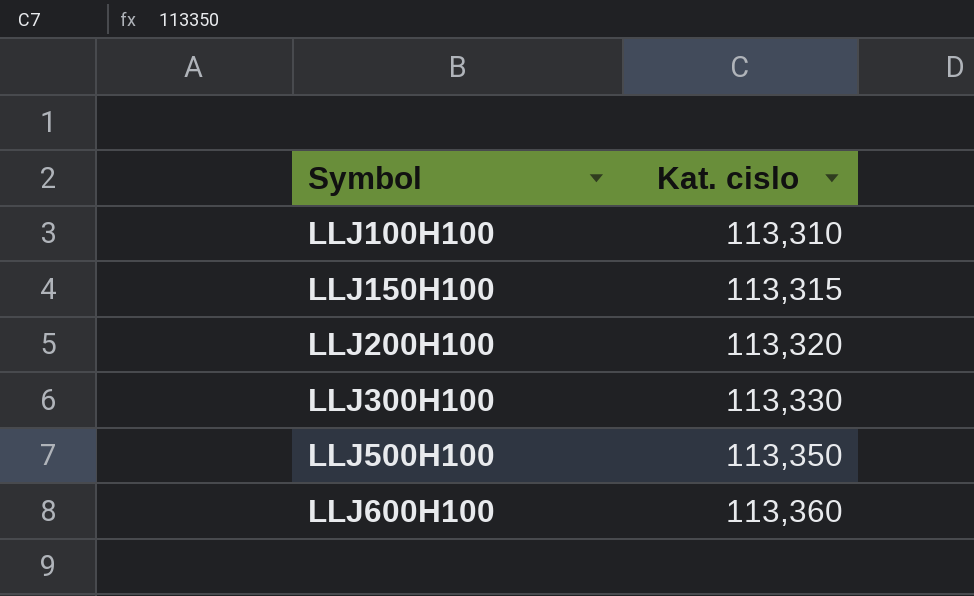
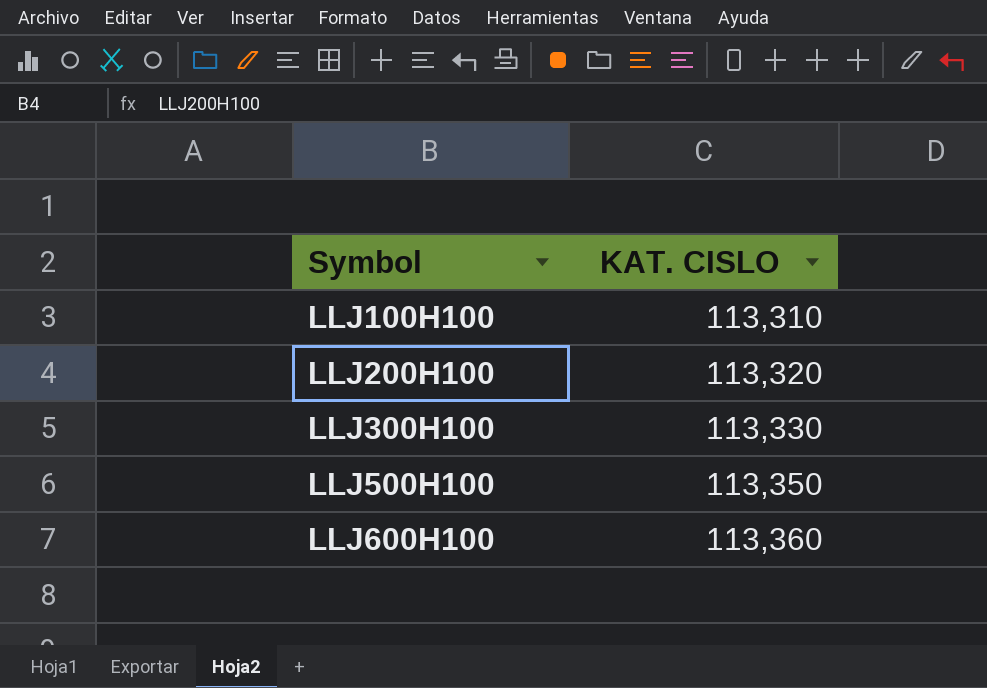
column name: Kat. cislo -> KAT. CISLO
row LLJ150H100: 113,315 -> none

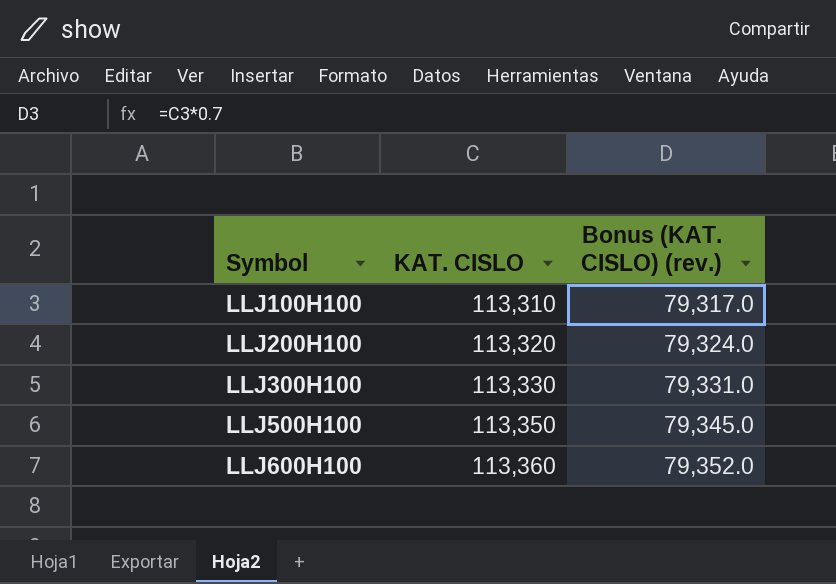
column Bonus (KAT. CISLO) (rev.) | formula: none -> [KAT. CISLO] * 0.7

